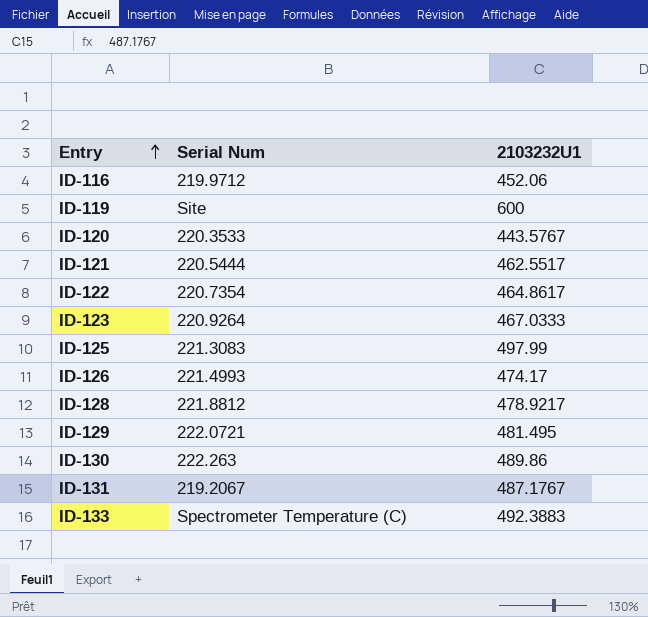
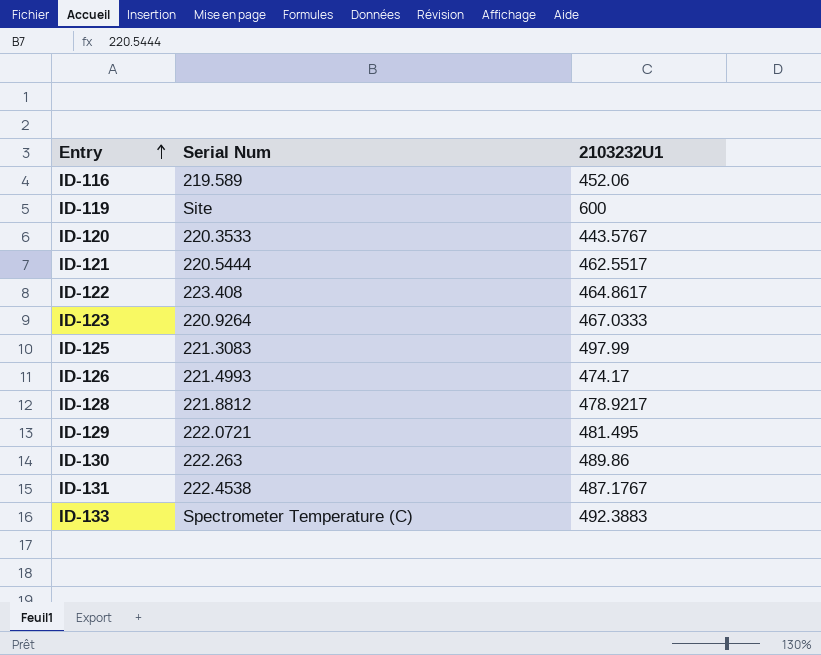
ID-116 | Serial Num: 219.9712 -> 219.589
ID-122 | Serial Num: 220.7354 -> 223.408
ID-131 | Serial Num: 219.2067 -> 222.4538

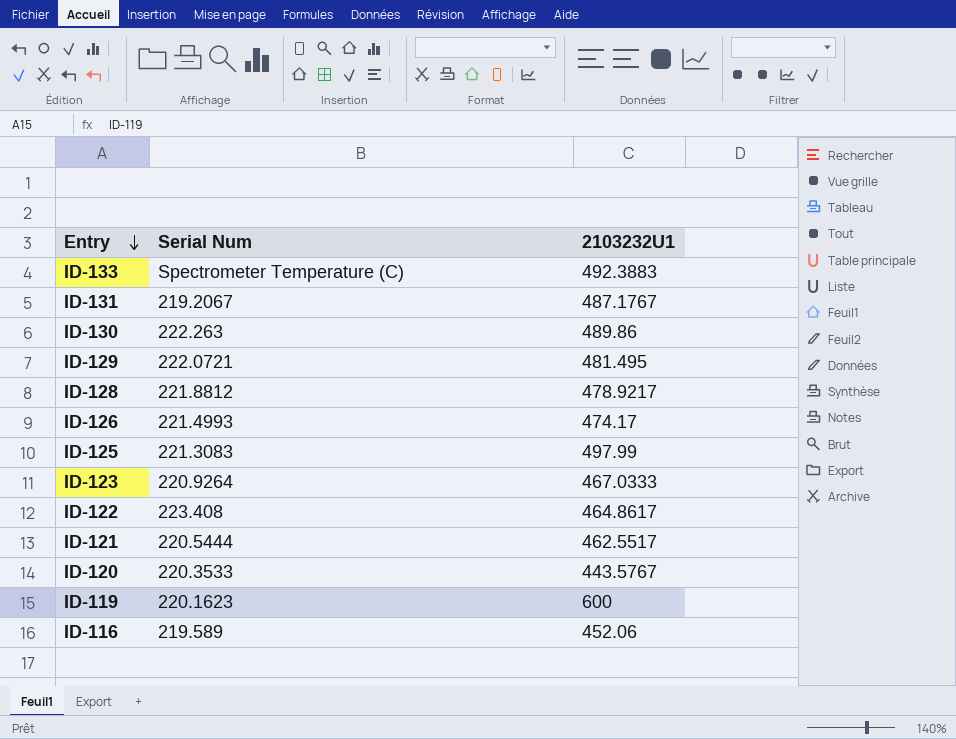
row order: Entry ascending -> Entry descending
ID-131 | Serial Num: 222.4538 -> 219.2067
ID-119 | Serial Num: Site -> 220.1623

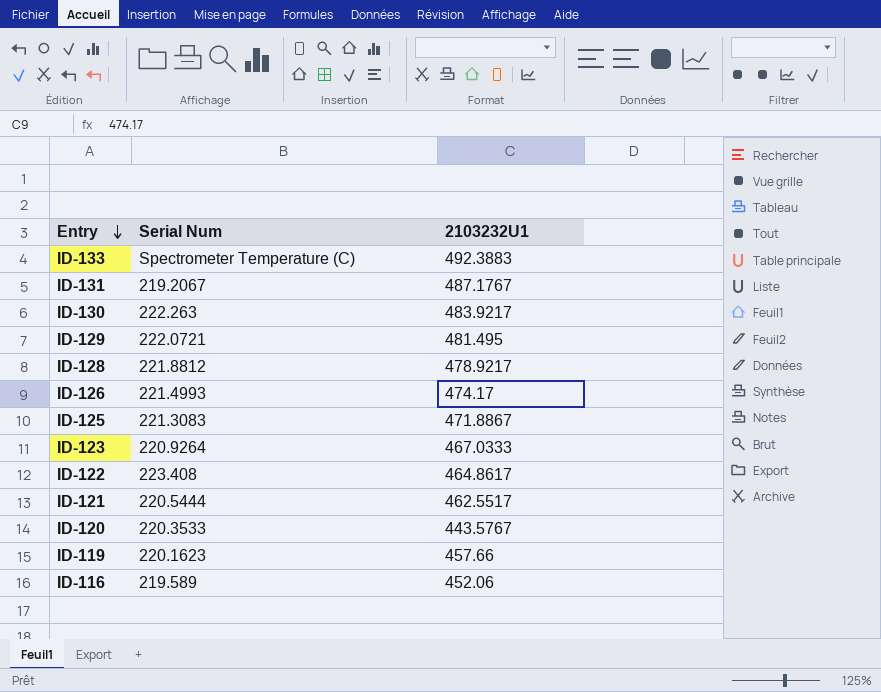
ID-130 | 2103232U1: 489.86 -> 483.9217
ID-125 | 2103232U1: 497.99 -> 471.8867
ID-119 | 2103232U1: 600 -> 457.66

